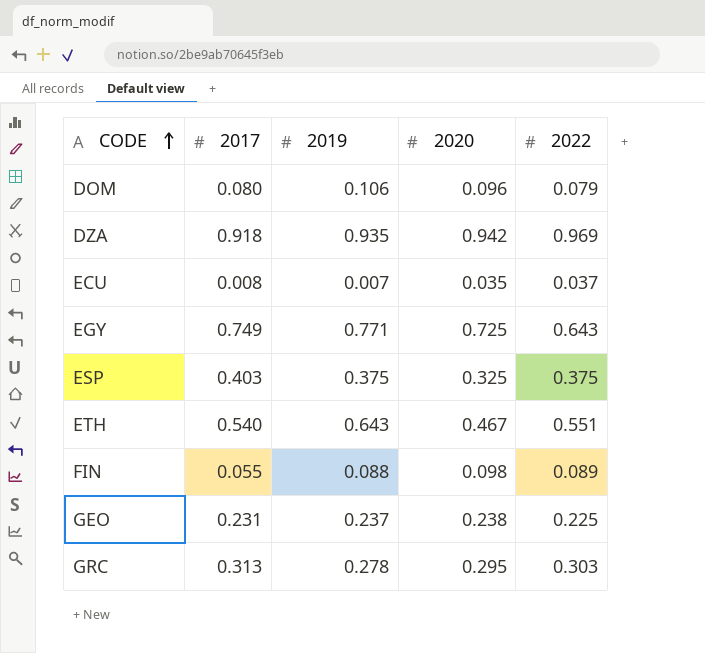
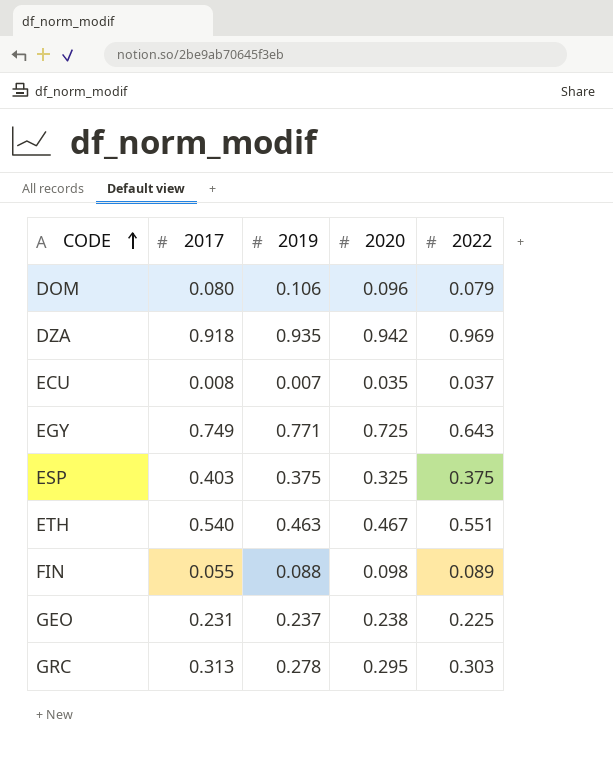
ETH | 2019: 0.643 -> 0.463

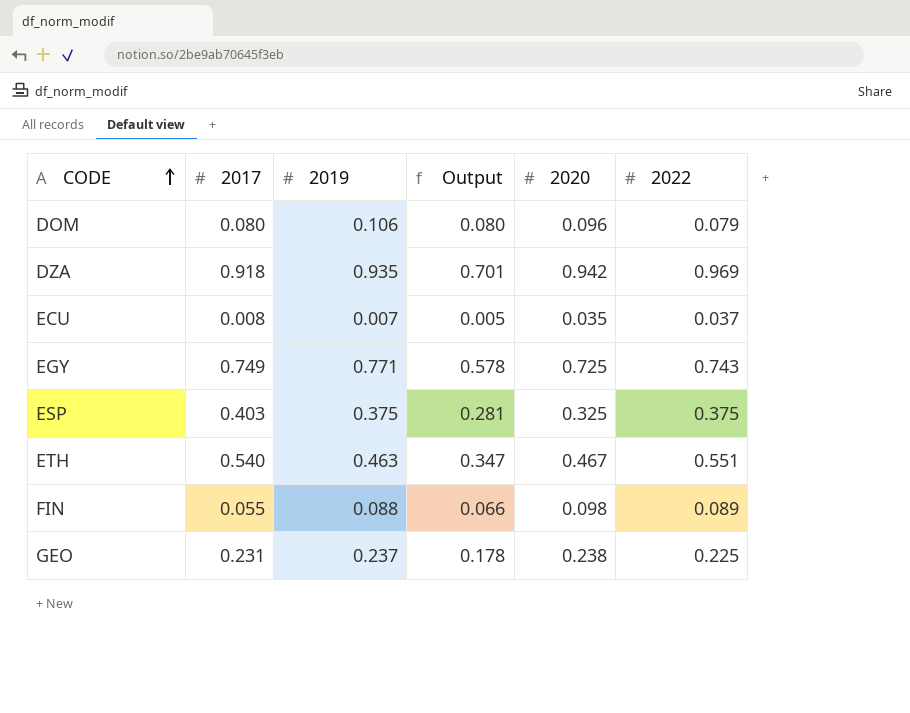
column Output | formula: none -> [2019] * 0.75
row GRC: 0.313 | 0.278 | 0.295 | 0.303 -> none
EGY | 2022: 0.643 -> 0.743

